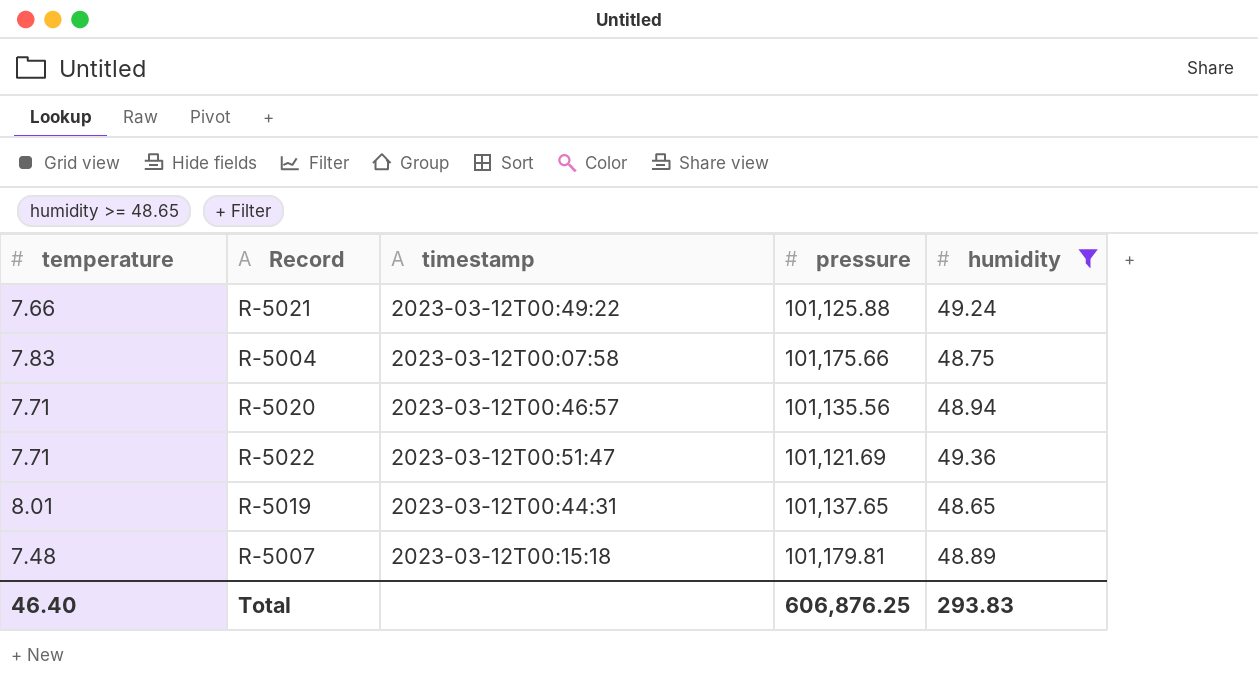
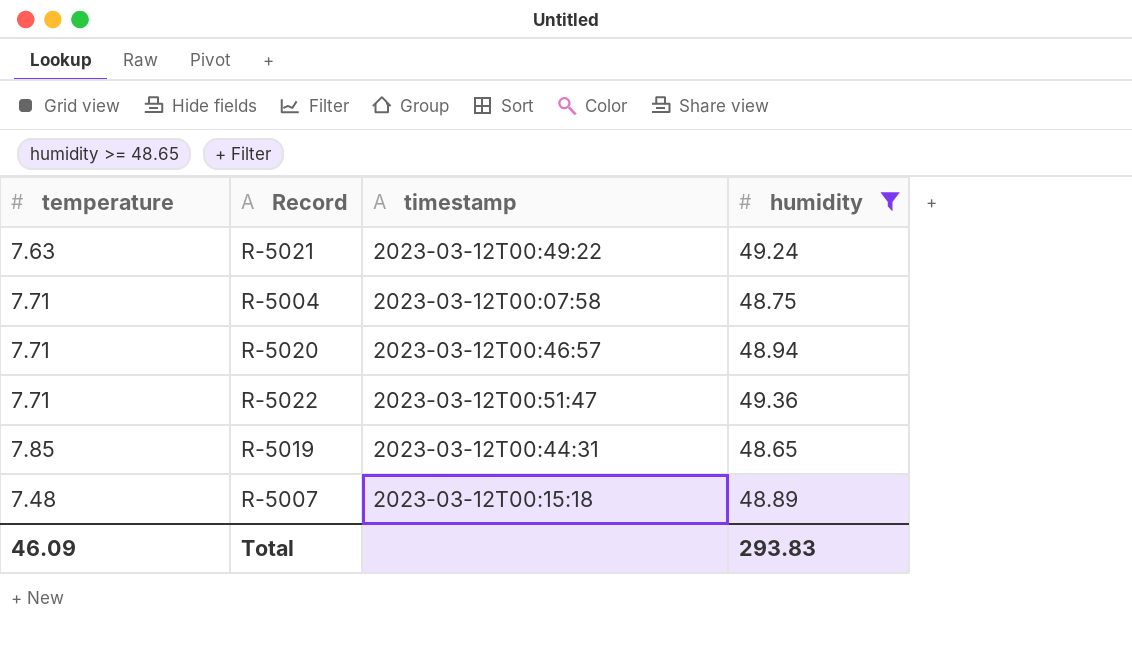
column pressure | position: 4 -> none
R-5021 | temperature: 7.66 -> 7.63
R-5004 | temperature: 7.83 -> 7.71
R-5019 | temperature: 8.01 -> 7.85
Total | temperature: 46.40 -> 46.09

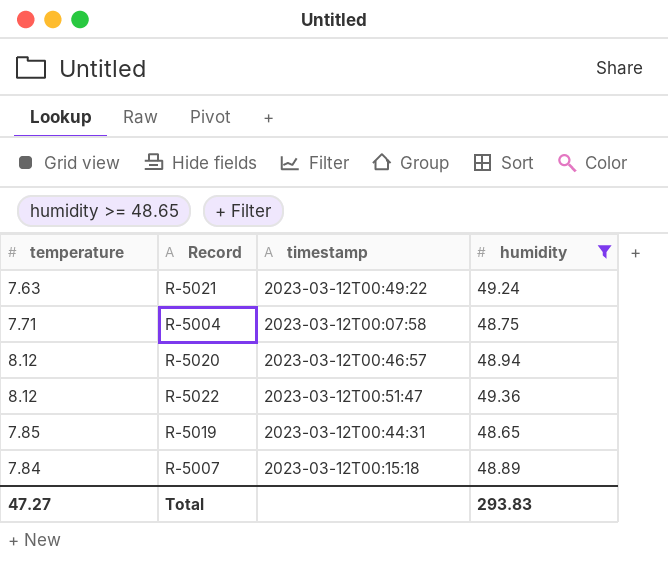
R-5020 | temperature: 7.71 -> 8.12
R-5022 | temperature: 7.71 -> 8.12
R-5007 | temperature: 7.48 -> 7.84
Total | temperature: 46.09 -> 47.27

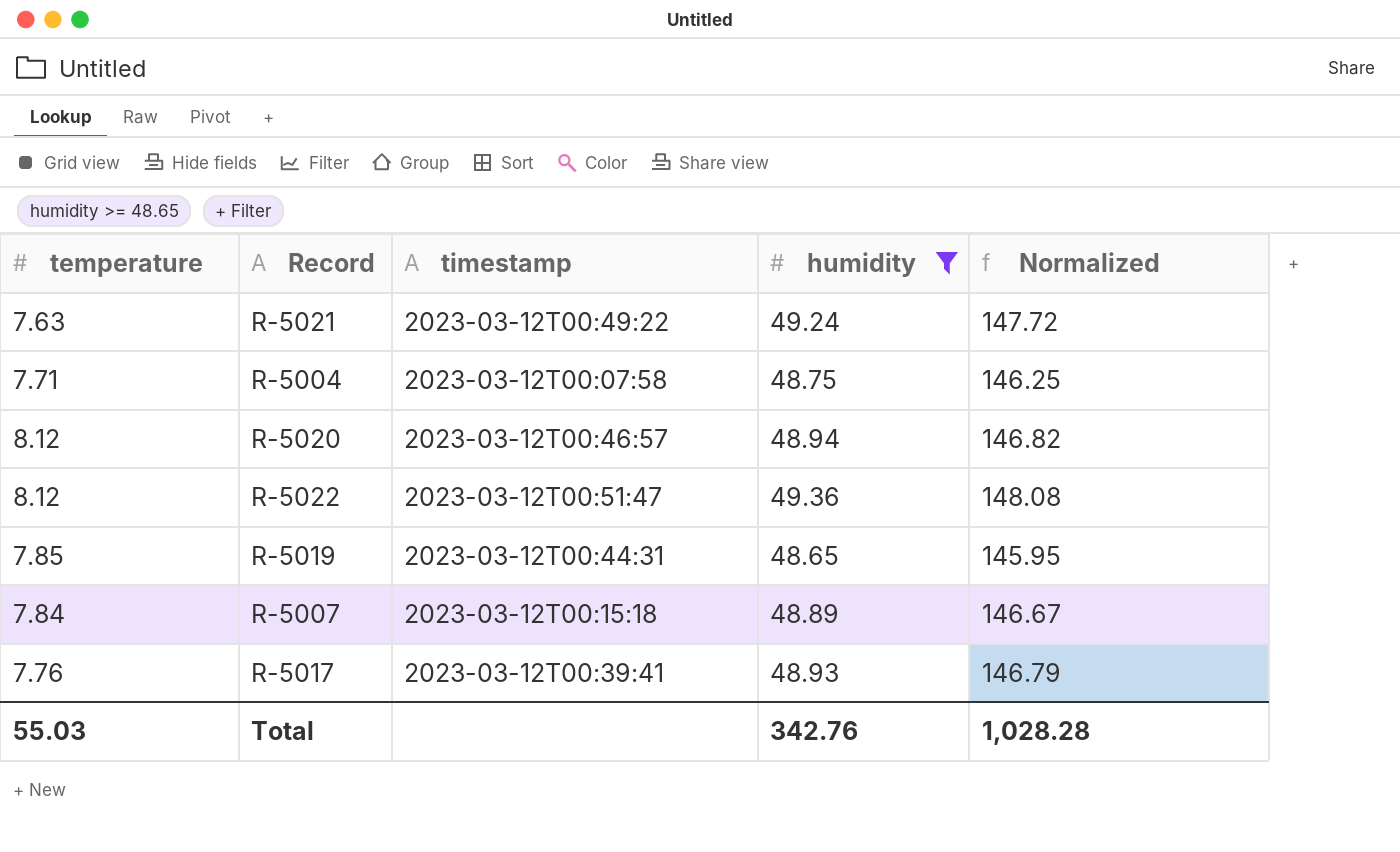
column Normalized | formula: none -> [humidity] * 3
row R-5017: none -> 7.76 | 2023-03-12T00:39:41 | 48.93 | 146.79
Total | temperature: 47.27 -> 55.03
Total | humidity: 293.83 -> 342.76

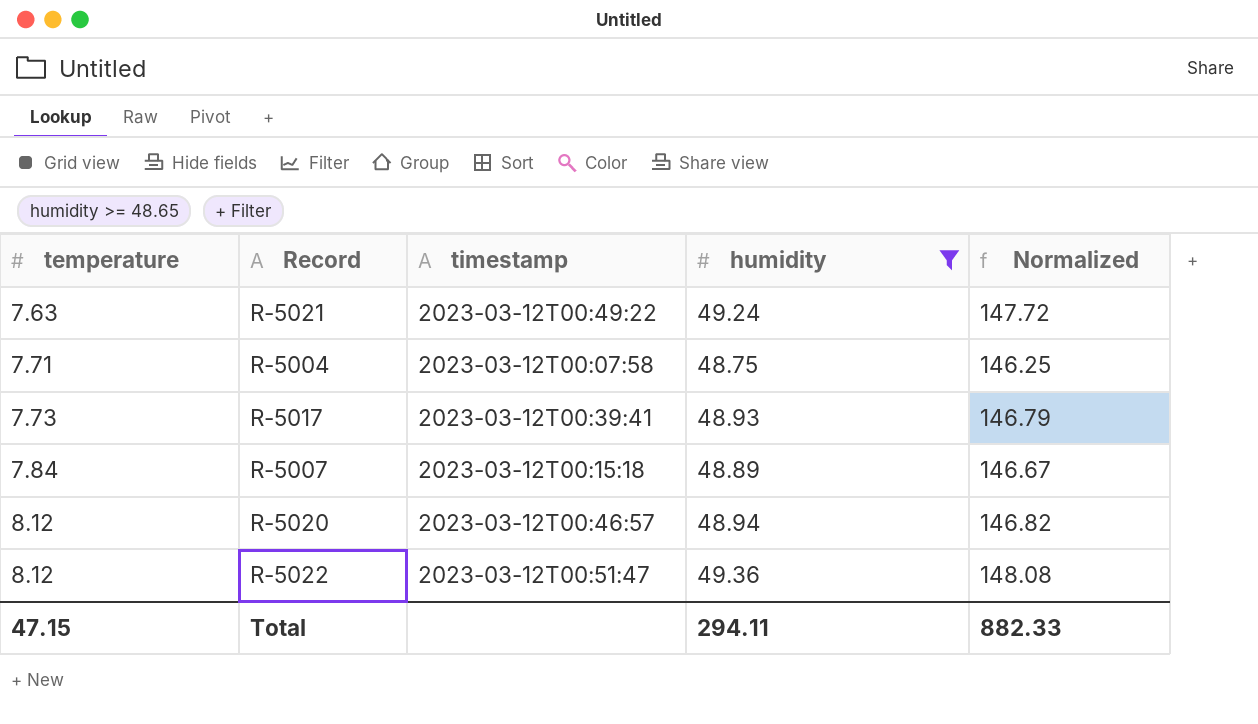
row order: none -> temperature ascending
row R-5019: 7.85 | 2023-03-12T00:44:31 | 48.65 | 145.95 -> none
R-5017 | temperature: 7.76 -> 7.73
Total | temperature: 55.03 -> 47.15
Total | humidity: 342.76 -> 294.11
Total | Normalized: 1,028.28 -> 882.33

